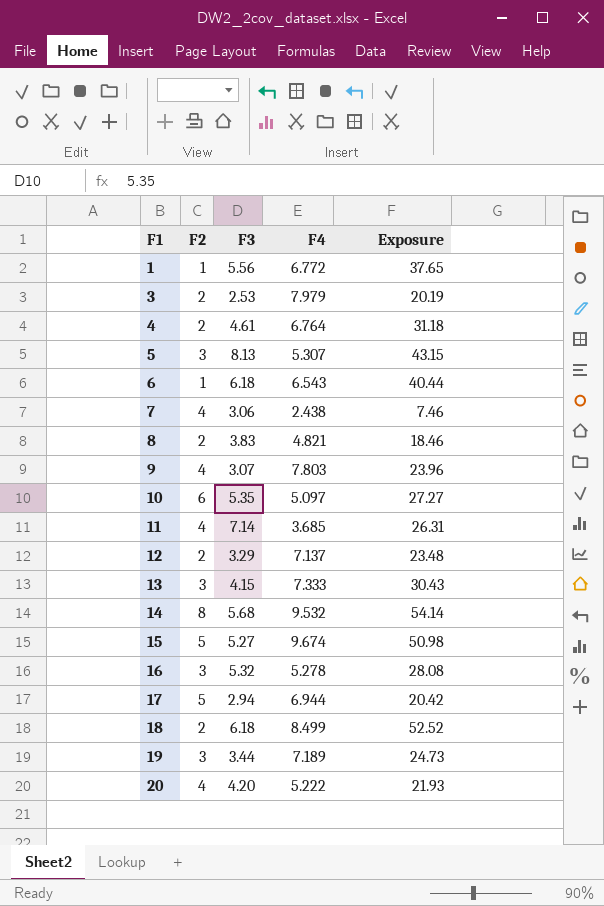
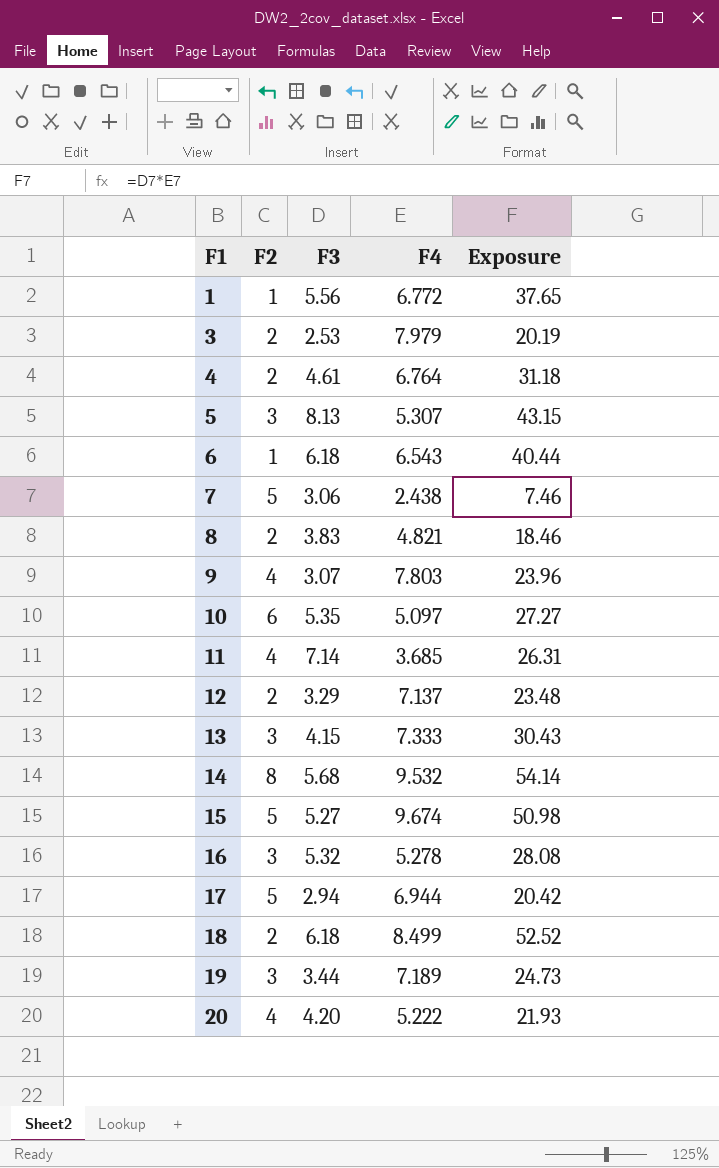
7 | F2: 4 -> 5

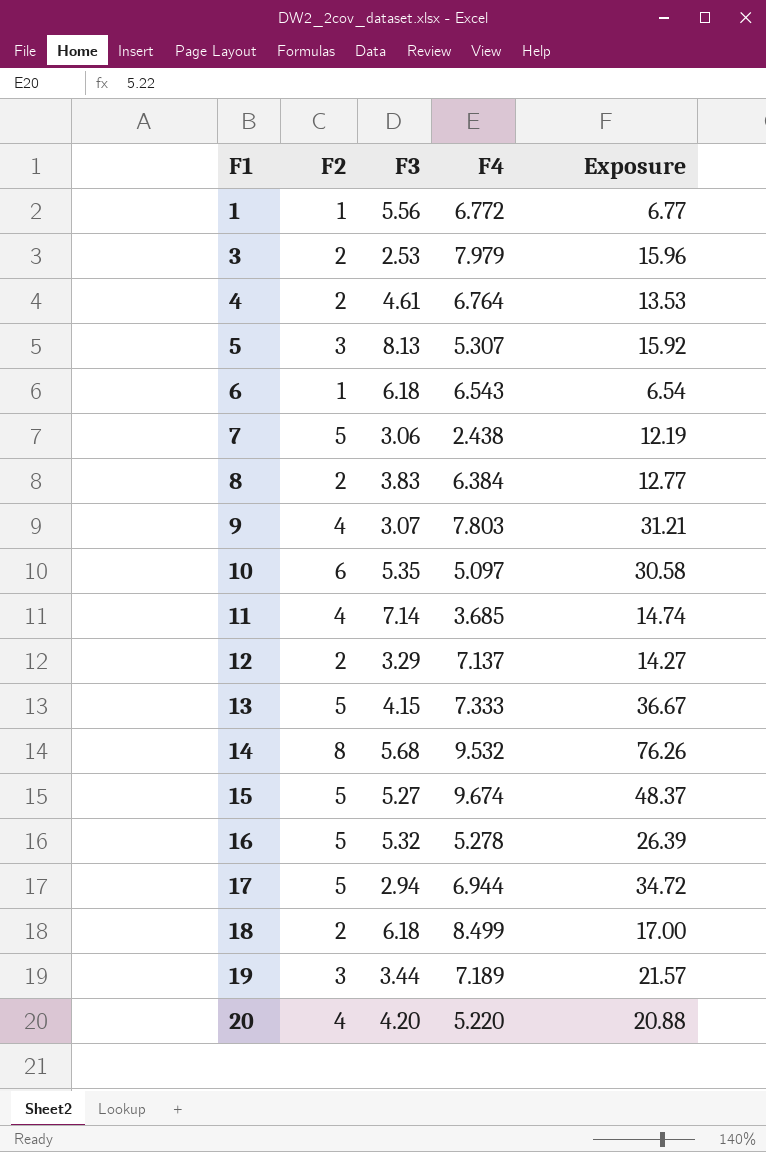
column Exposure | formula: [F3] * [F4] -> [F2] * [F4]
8 | F4: 4.821 -> 6.384
13 | F2: 3 -> 5
16 | F2: 3 -> 5
20 | F4: 5.222 -> 5.220

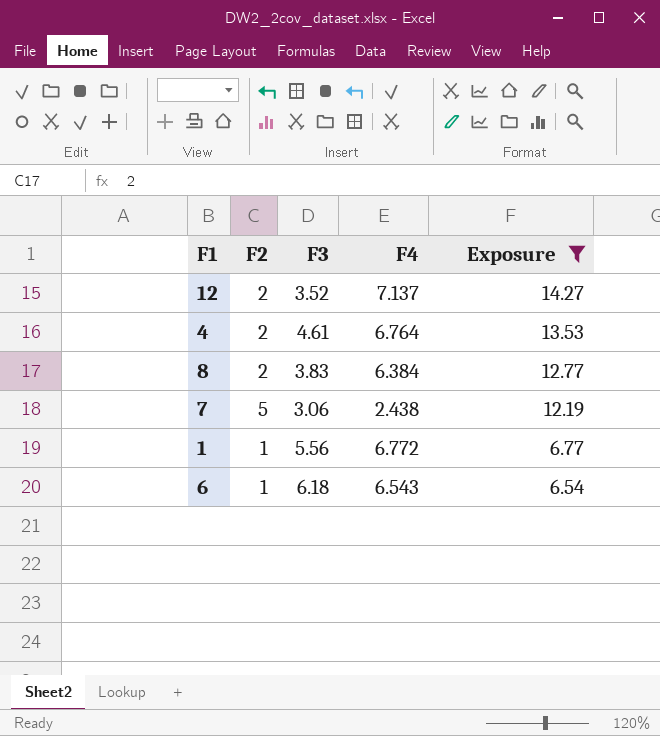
filter: none -> Exposure <= 14.27
row order: F1 ascending -> Exposure descending
12 | F3: 3.29 -> 3.52

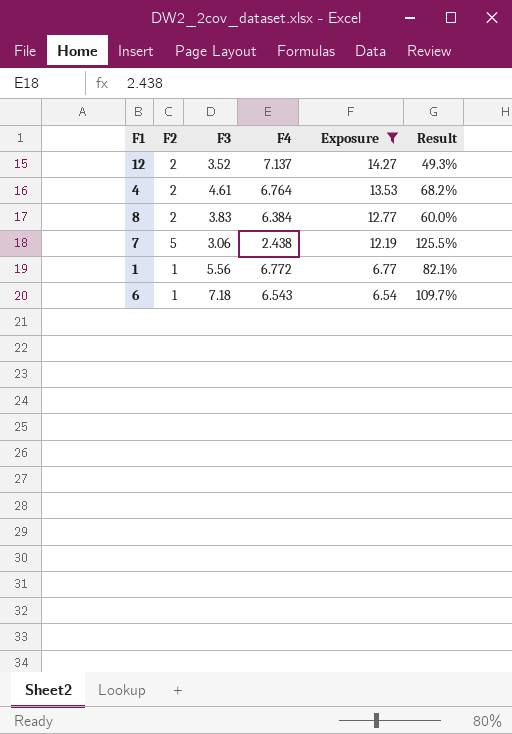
column Result | formula: none -> [F3] / [F4]
6 | F3: 6.18 -> 7.18

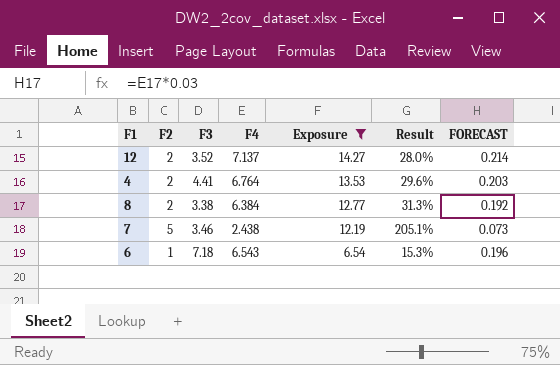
column Result | formula: [F3] / [F4] -> [F2] / [F4]
column FORECAST | formula: none -> [F4] * 0.03
row 1: 1 | 5.56 | 6.772 | 6.77 | 82.1% -> none
4 | F3: 4.61 -> 4.41
8 | F3: 3.83 -> 3.38
7 | F3: 3.06 -> 3.46

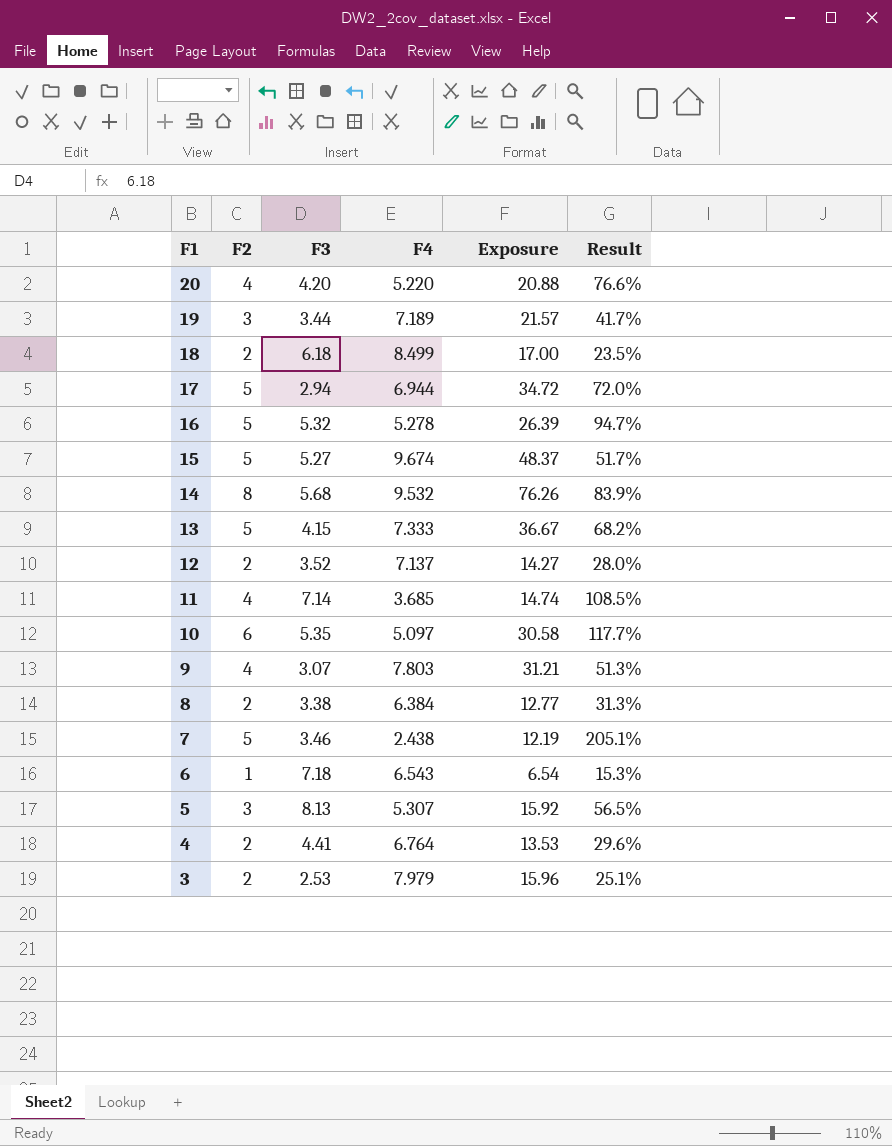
filter: Exposure <= 14.27 -> none
row order: Exposure descending -> F1 descending
column FORECAST | formula: [F4] * 0.03 -> none

